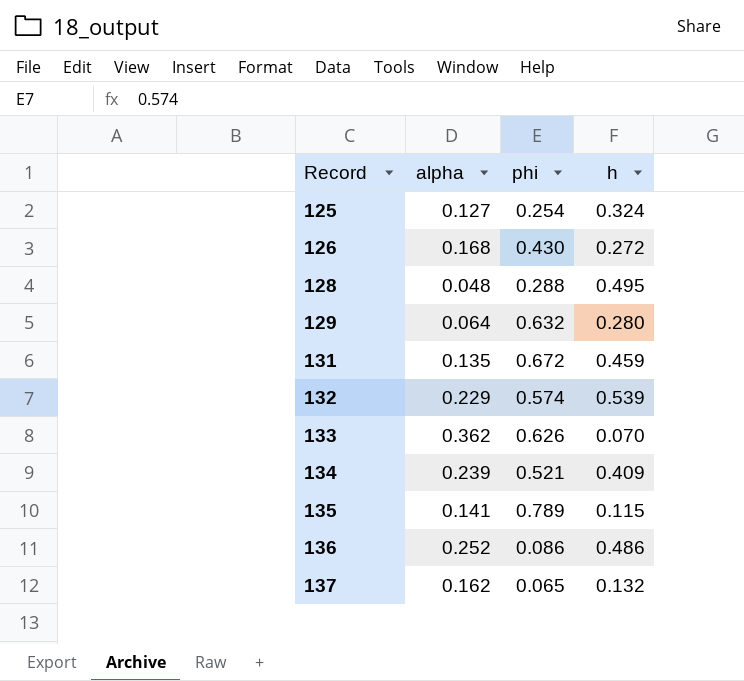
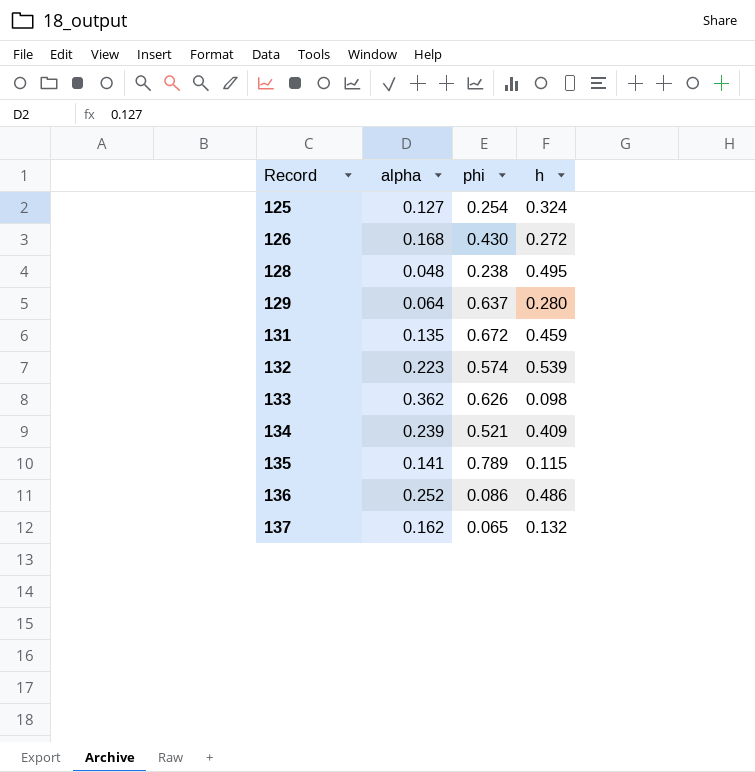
128 | phi: 0.288 -> 0.238
129 | phi: 0.632 -> 0.637
132 | alpha: 0.229 -> 0.223
133 | h: 0.070 -> 0.098

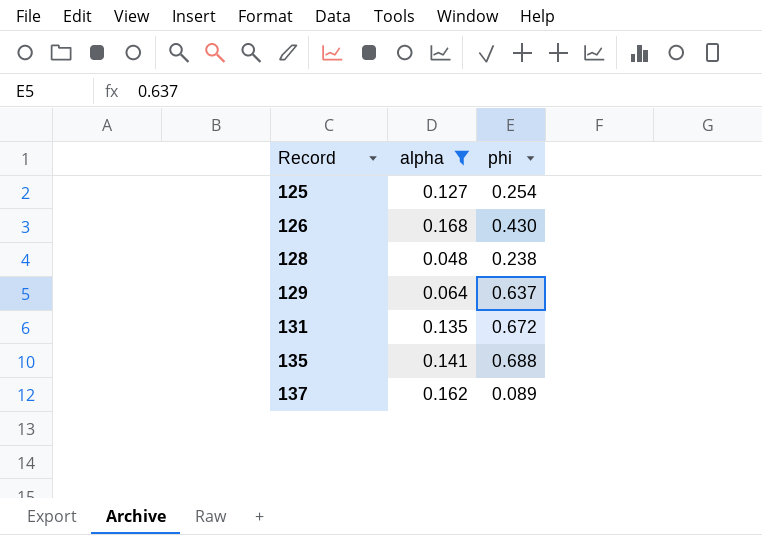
filter: none -> alpha <= 0.168
column h | position: 4 -> none
135 | phi: 0.789 -> 0.688
137 | phi: 0.065 -> 0.089

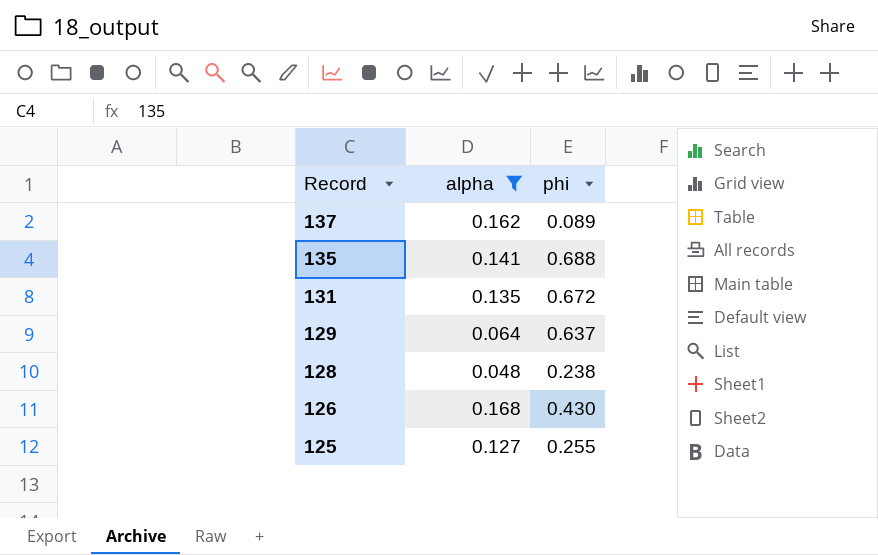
row order: Record ascending -> Record descending
125 | phi: 0.254 -> 0.255

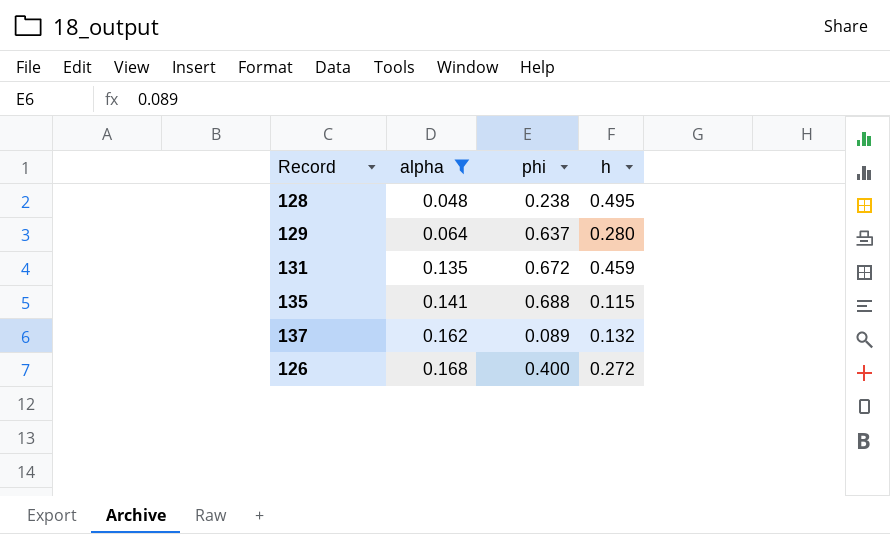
row order: Record descending -> alpha ascending
column h | position: none -> 4
row 125: 0.127 | 0.255 -> none
126 | phi: 0.430 -> 0.400

